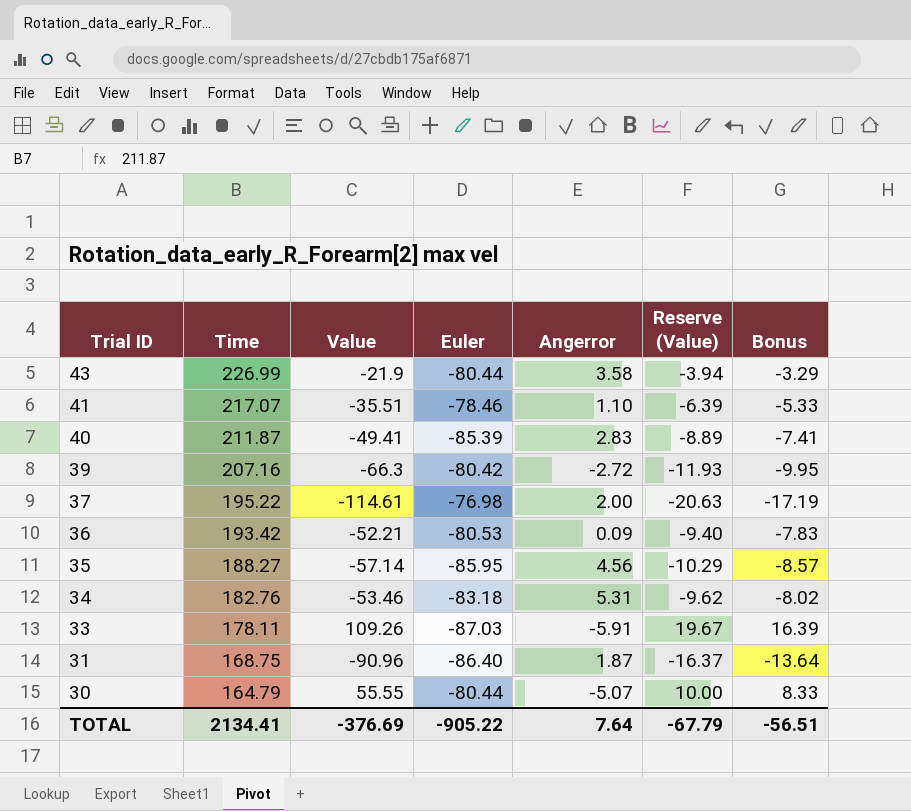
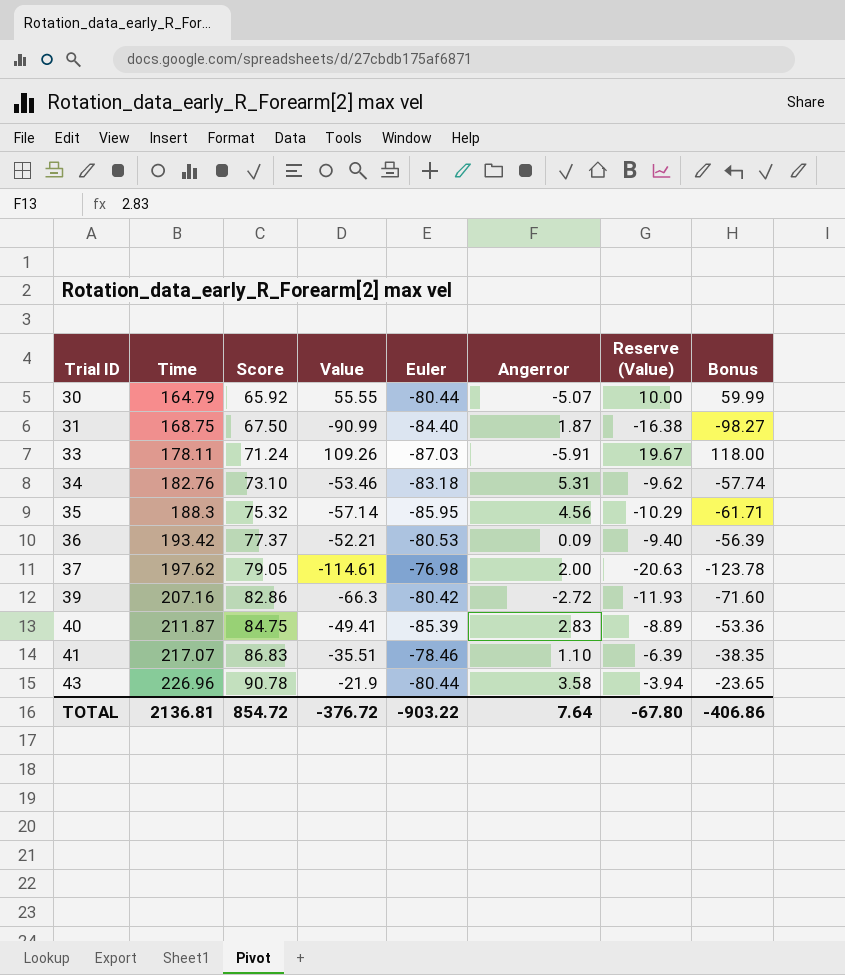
row order: Trial ID descending -> Trial ID ascending
column Score | formula: none -> [Time] * 0.4
column Bonus | formula: [Value] * 0.15 -> [Value] * 1.08
31 | Value: -90.96 -> -90.99
31 | Euler: -86.40 -> -84.40
31 | Reserve (Value): -16.37 -> -16.38
35 | Time: 188.27 -> 188.3
37 | Time: 195.22 -> 197.62
43 | Time: 226.99 -> 226.96
TOTAL | Time: 2134.41 -> 2136.81
TOTAL | Value: -376.69 -> -376.72
TOTAL | Euler: -905.22 -> -903.22
TOTAL | Reserve (Value): -67.79 -> -67.80
TOTAL | Bonus: -56.51 -> -406.86

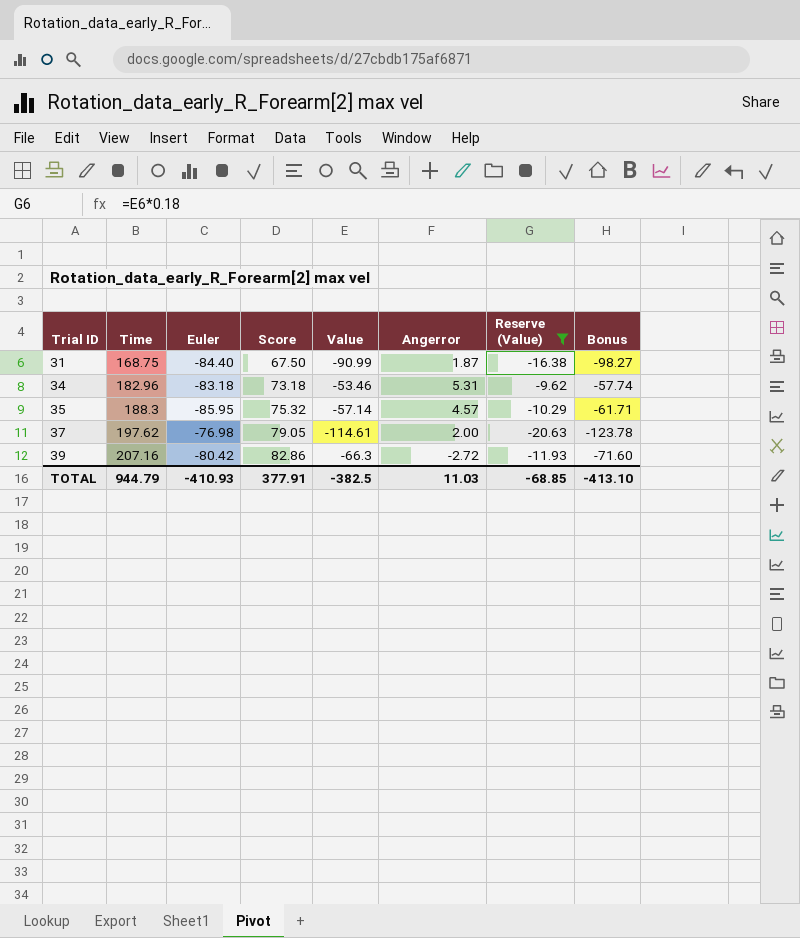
filter: none -> Reserve (Value) <= -9.62
column Euler | position: 5 -> 3
34 | Time: 182.76 -> 182.96
34 | Score: 73.10 -> 73.18
35 | Angerror: 4.56 -> 4.57
TOTAL | Time: 2136.81 -> 944.79
TOTAL | Euler: -903.22 -> -410.93
TOTAL | Score: 854.72 -> 377.91
TOTAL | Value: -376.72 -> -382.5
TOTAL | Angerror: 7.64 -> 11.03
TOTAL | Reserve (Value): -67.80 -> -68.85
TOTAL | Bonus: -406.86 -> -413.10

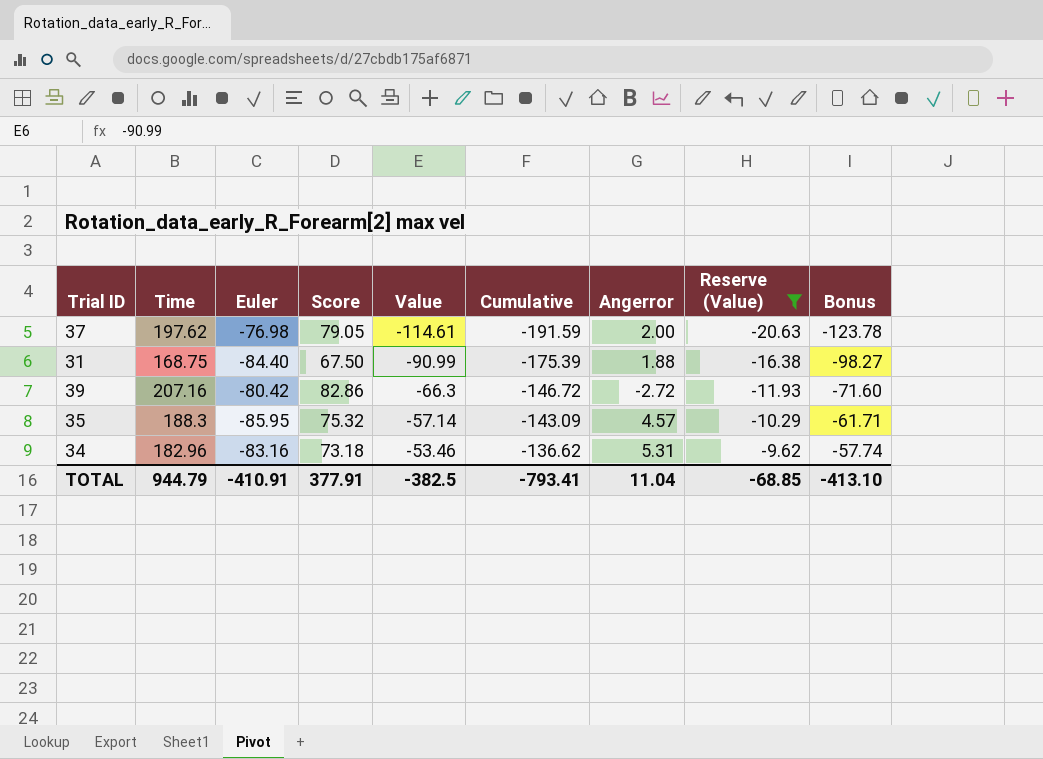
row order: Trial ID ascending -> Value ascending
column Cumulative | formula: none -> [Euler] + [Value]
31 | Angerror: 1.87 -> 1.88
34 | Euler: -83.18 -> -83.16
TOTAL | Euler: -410.93 -> -410.91
TOTAL | Angerror: 11.03 -> 11.04

